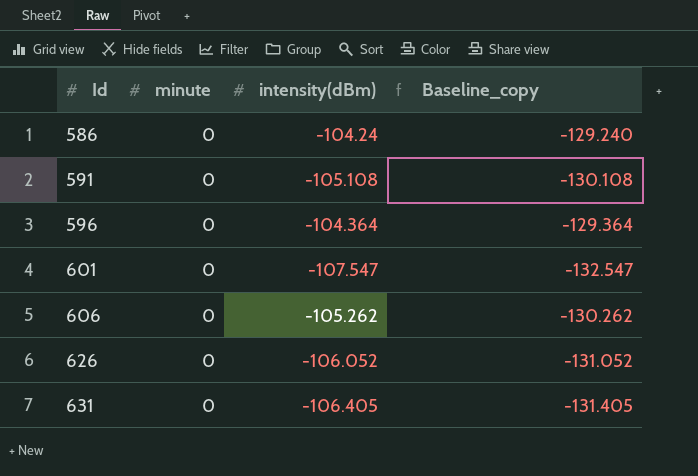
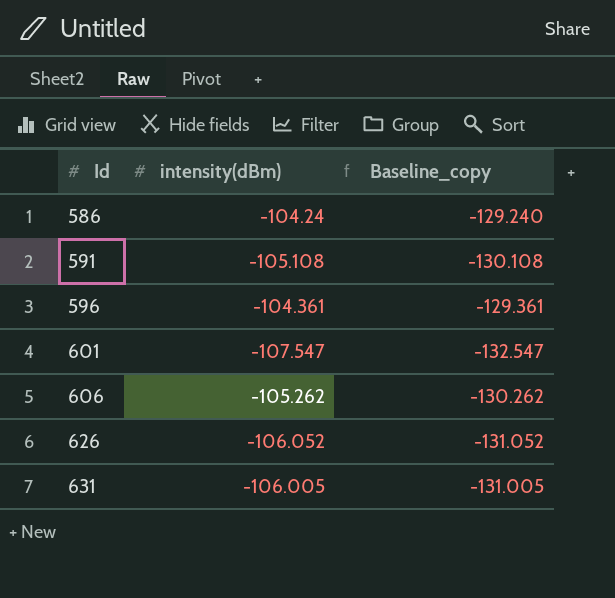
column minute | position: 2 -> none
596 | intensity(dBm): -104.364 -> -104.361
596 | Baseline_copy: -129.364 -> -129.361
631 | intensity(dBm): -106.405 -> -106.005
631 | Baseline_copy: -131.405 -> -131.005

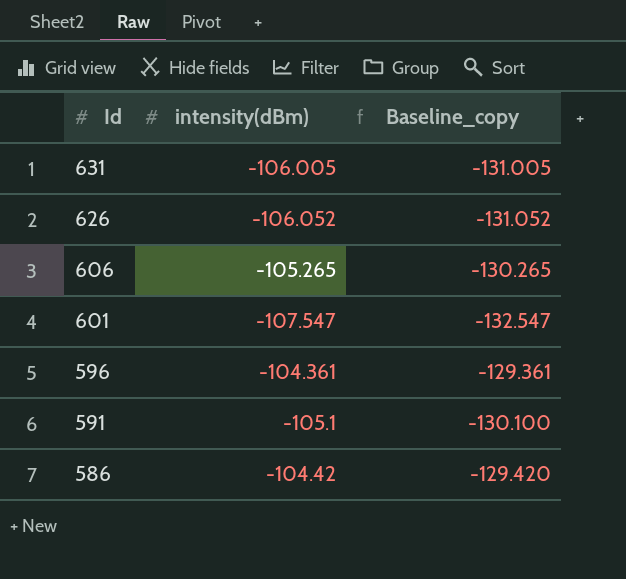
row order: Id ascending -> Id descending
606 | intensity(dBm): -105.262 -> -105.265
606 | Baseline_copy: -130.262 -> -130.265
591 | intensity(dBm): -105.108 -> -105.1
591 | Baseline_copy: -130.108 -> -130.100
586 | intensity(dBm): -104.24 -> -104.42
586 | Baseline_copy: -129.240 -> -129.420

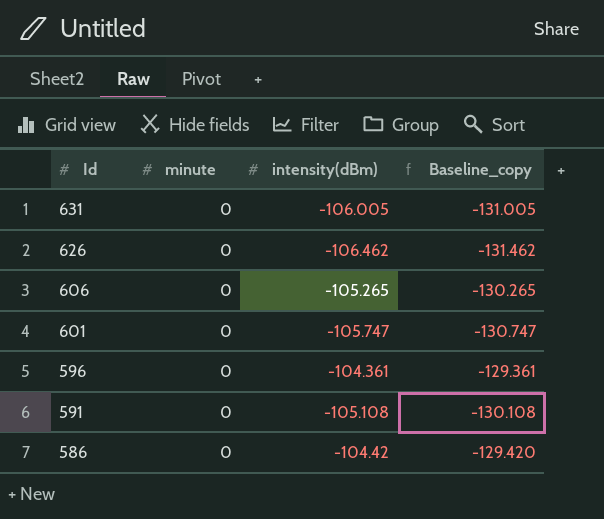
column minute | position: none -> 2
626 | intensity(dBm): -106.052 -> -106.462
626 | Baseline_copy: -131.052 -> -131.462
601 | intensity(dBm): -107.547 -> -105.747
601 | Baseline_copy: -132.547 -> -130.747
591 | intensity(dBm): -105.1 -> -105.108
591 | Baseline_copy: -130.100 -> -130.108

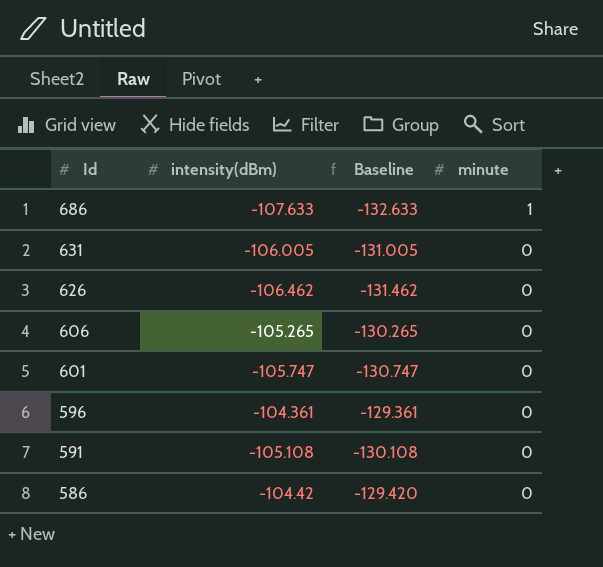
column name: Baseline_copy -> Baseline
column minute | position: 2 -> 4
row 686: none -> -107.633 | -132.633 | 1

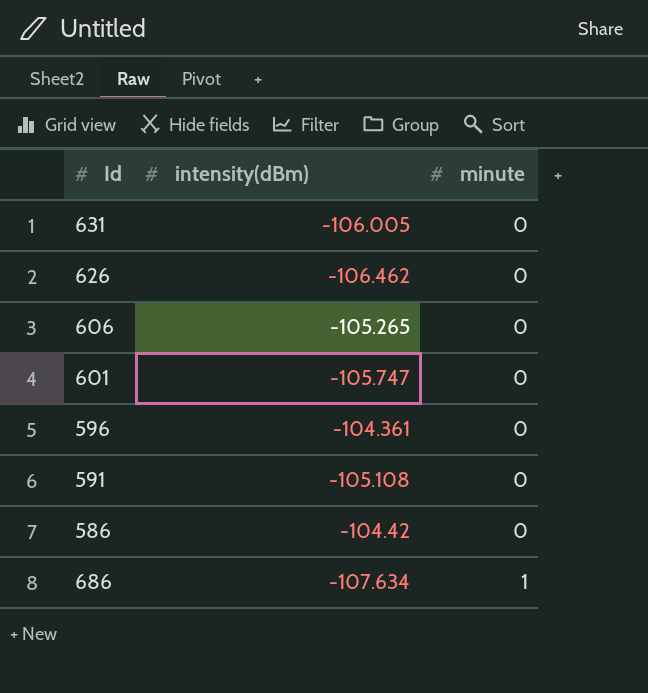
row order: Id descending -> minute ascending
column Baseline | formula: [intensity(dBm)] - 25 -> none
686 | intensity(dBm): -107.633 -> -107.634

